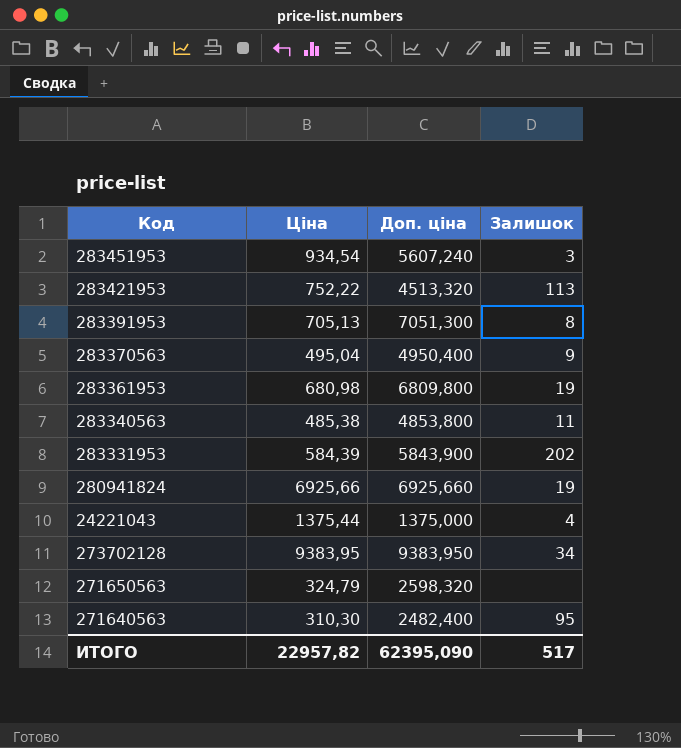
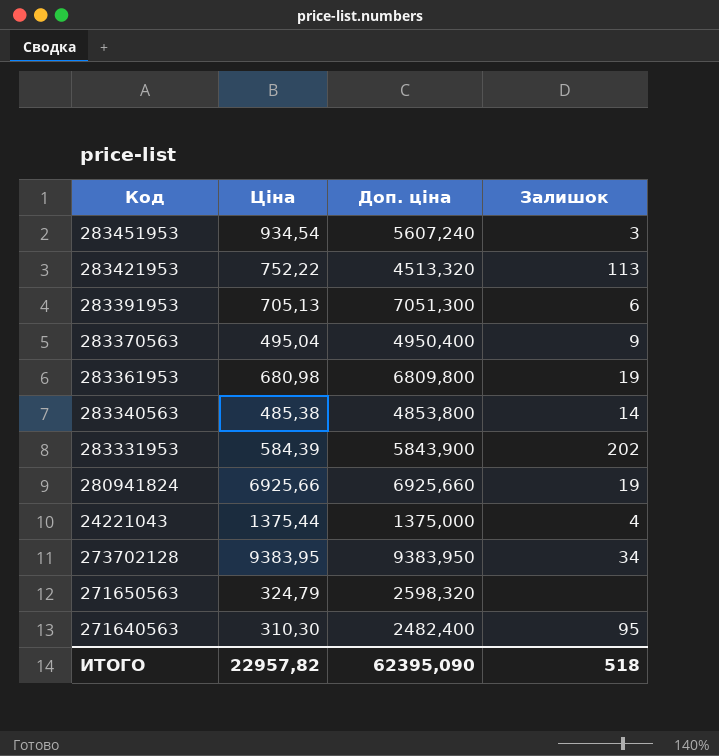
283391953 | Залишок: 8 -> 6
283340563 | Залишок: 11 -> 14
ИТОГО | Залишок: 517 -> 518

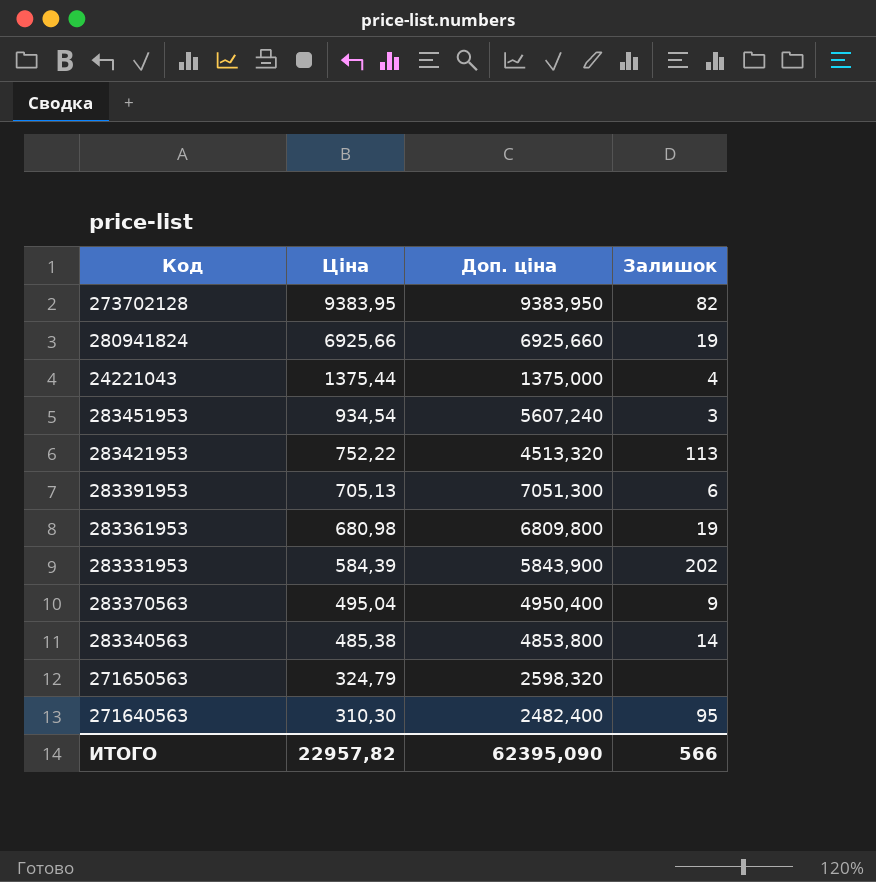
row order: none -> Ціна descending
273702128 | Залишок: 34 -> 82
ИТОГО | Залишок: 518 -> 566

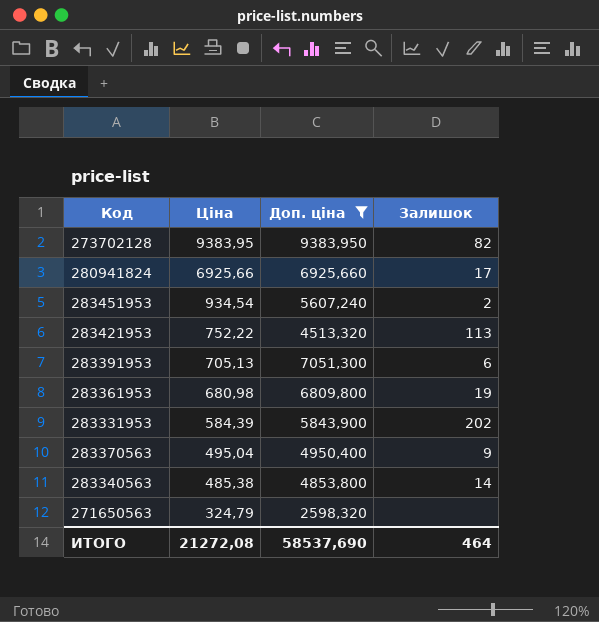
filter: none -> Доп. ціна >= 2598,320
280941824 | Залишок: 19 -> 17
283451953 | Залишок: 3 -> 2
ИТОГО | Ціна: 22957,82 -> 21272,08
ИТОГО | Доп. ціна: 62395,090 -> 58537,690
ИТОГО | Залишок: 566 -> 464

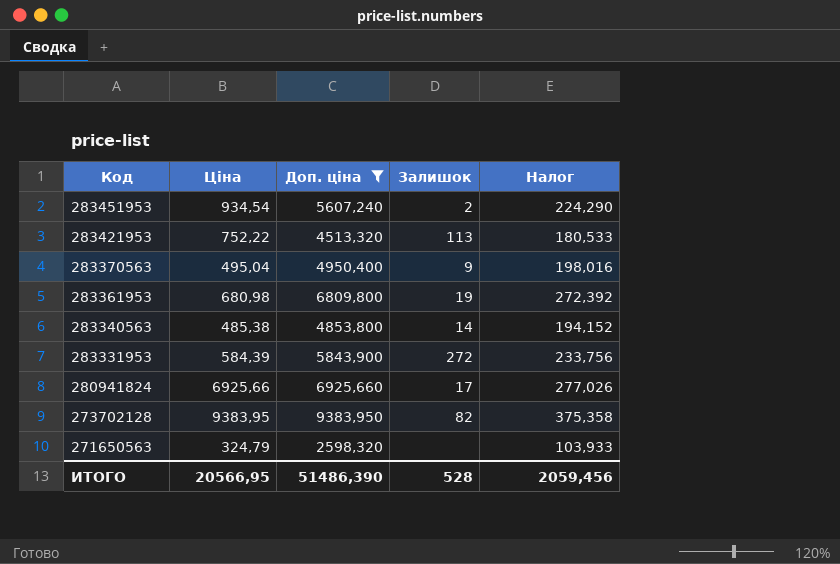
row order: Ціна descending -> Код descending
column Налог | formula: none -> [Доп. ціна] * 0,04
row 283391953: 705,13 | 7051,300 | 6 -> none
283331953 | Залишок: 202 -> 272
ИТОГО | Ціна: 21272,08 -> 20566,95
ИТОГО | Доп. ціна: 58537,690 -> 51486,390
ИТОГО | Залишок: 464 -> 528

